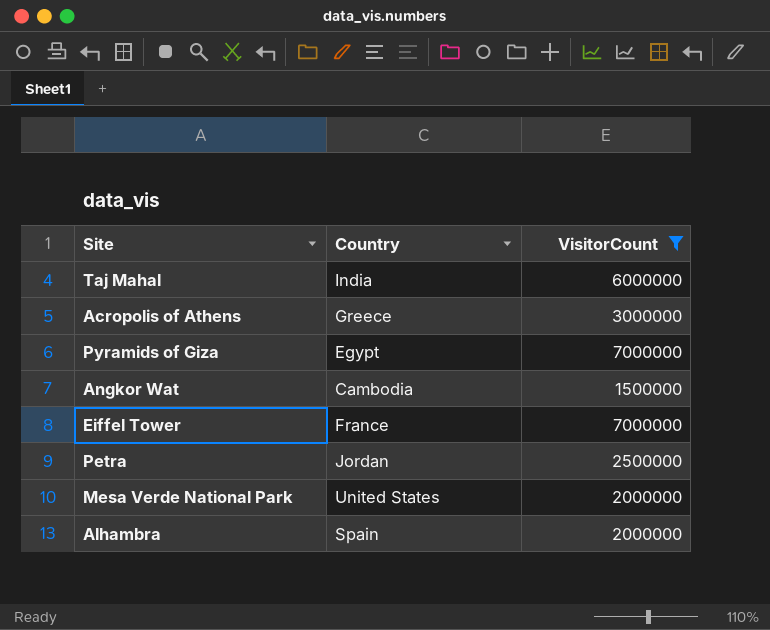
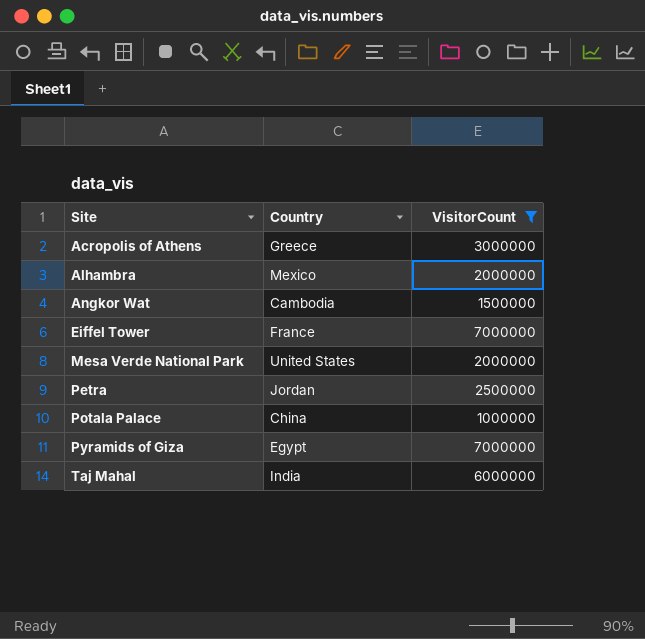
row order: none -> Site ascending
Alhambra | Country: Spain -> Mexico
row Potala Palace: none -> China | 1000000

